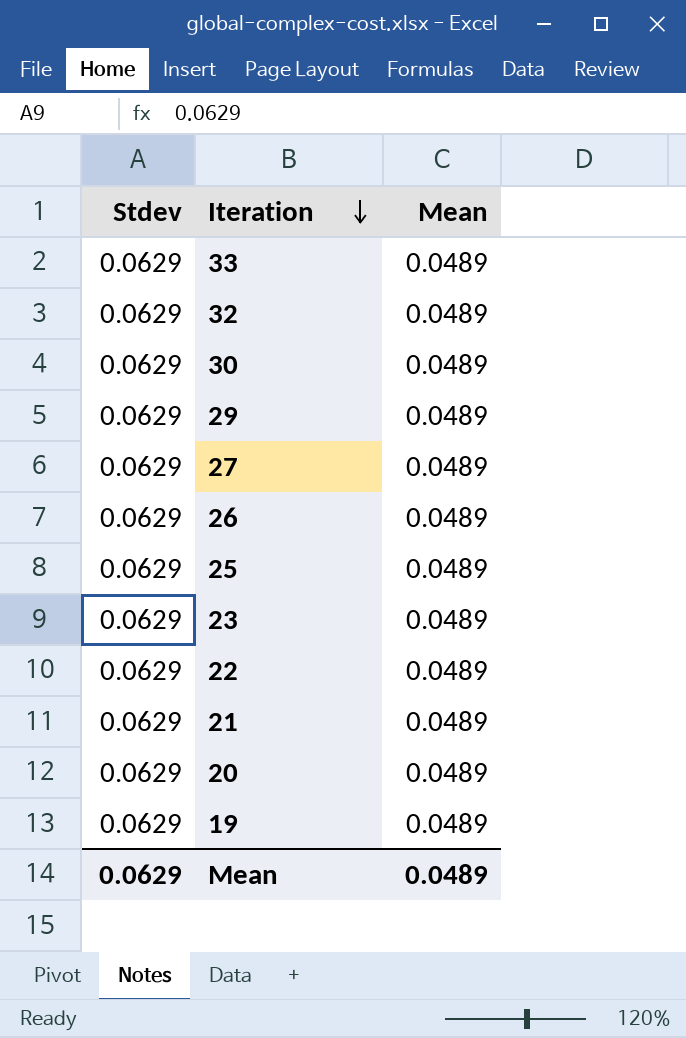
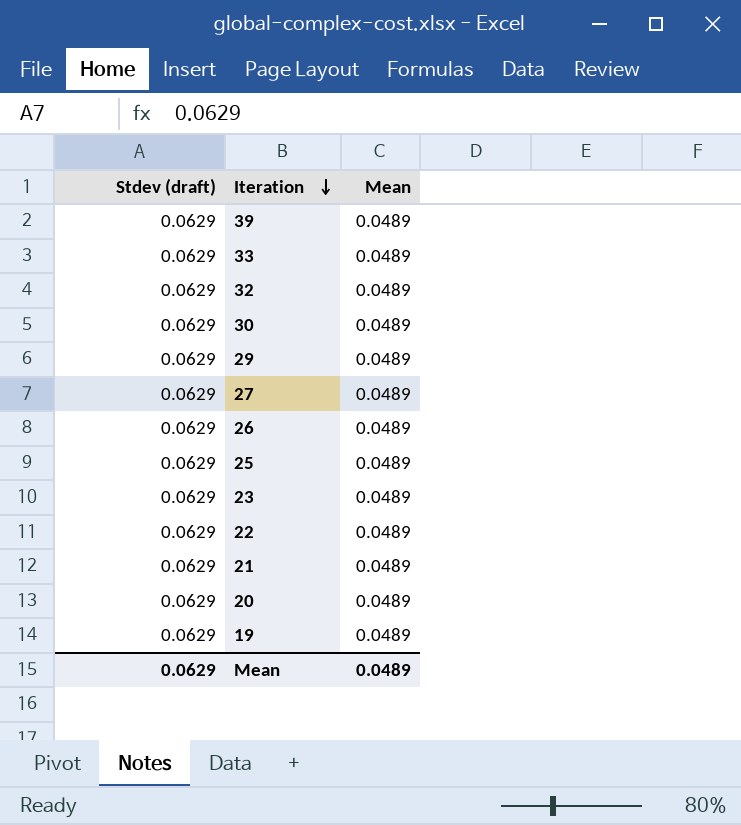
column name: Stdev -> Stdev (draft)
row 39: none -> 0.0629 | 0.0489

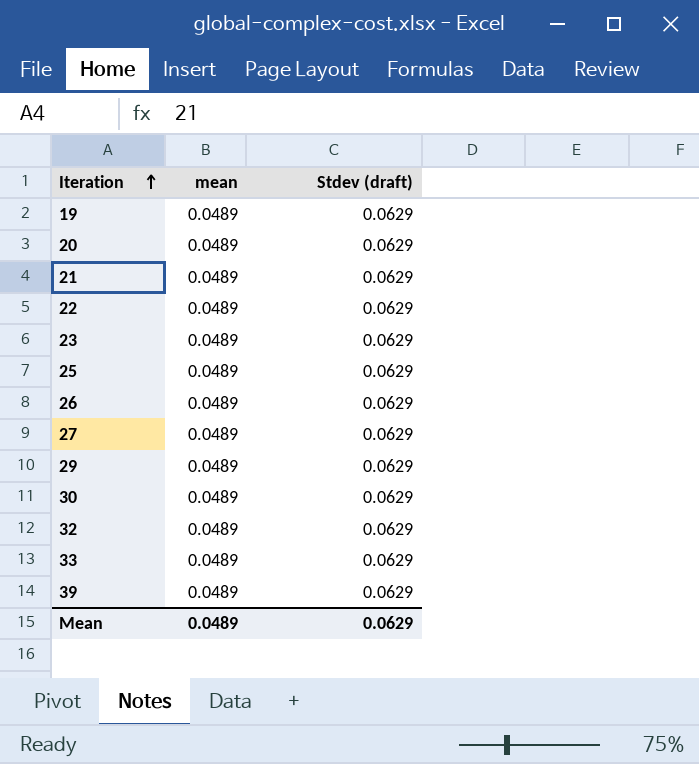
row order: Iteration descending -> Iteration ascending
column name: Mean -> mean
column Stdev (draft) | position: 1 -> 3

